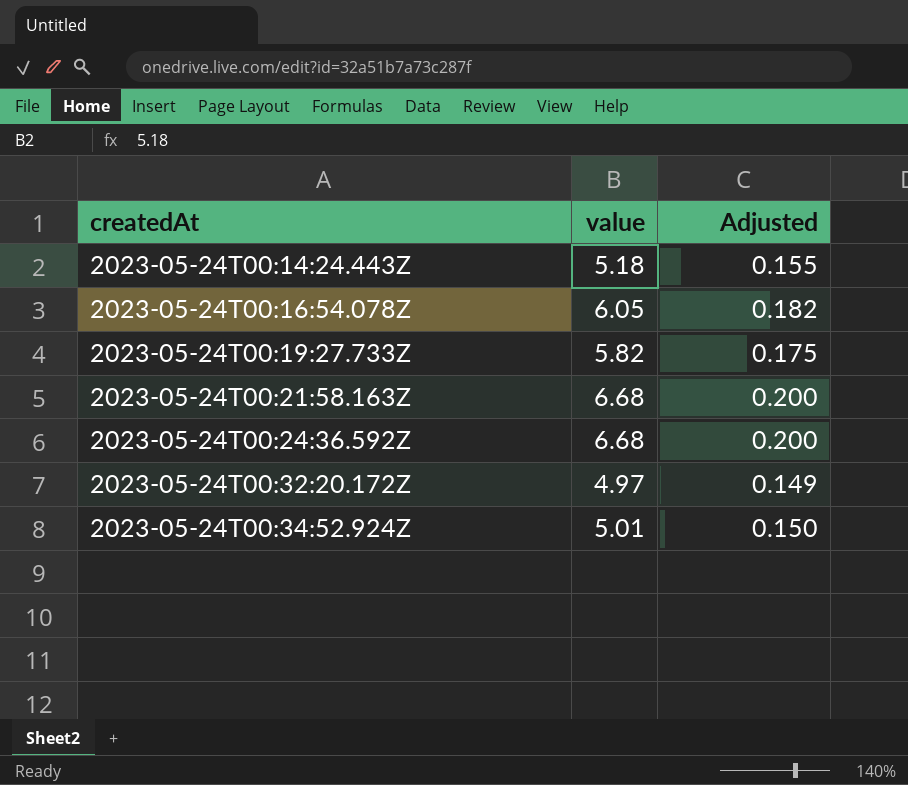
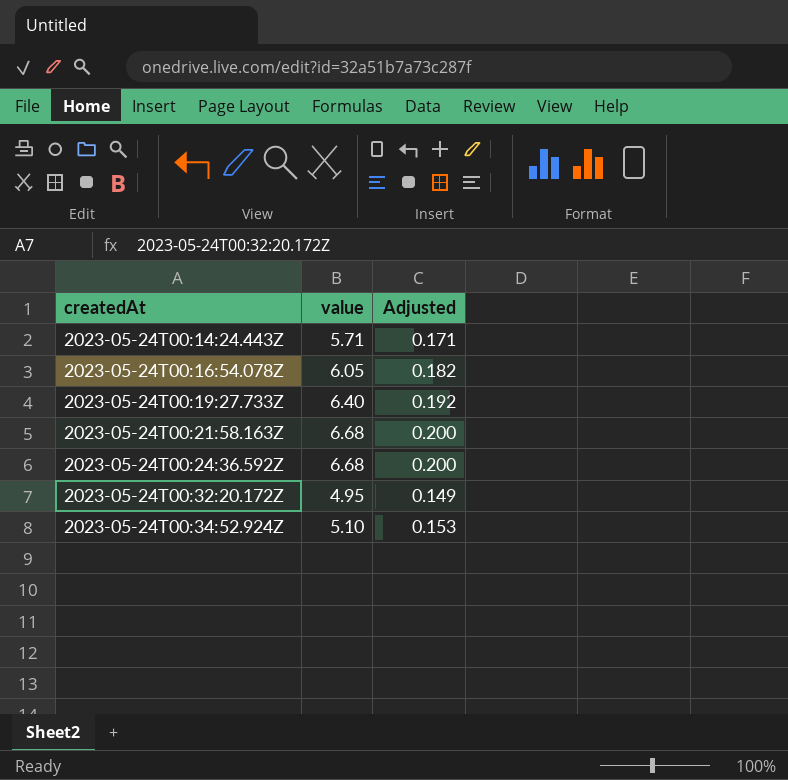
2023-05-24T00:14:24.443Z | value: 5.18 -> 5.71
2023-05-24T00:14:24.443Z | Adjusted: 0.155 -> 0.171
2023-05-24T00:19:27.733Z | value: 5.82 -> 6.40
2023-05-24T00:19:27.733Z | Adjusted: 0.175 -> 0.192
2023-05-24T00:32:20.172Z | value: 4.97 -> 4.95
2023-05-24T00:34:52.924Z | value: 5.01 -> 5.10
2023-05-24T00:34:52.924Z | Adjusted: 0.150 -> 0.153

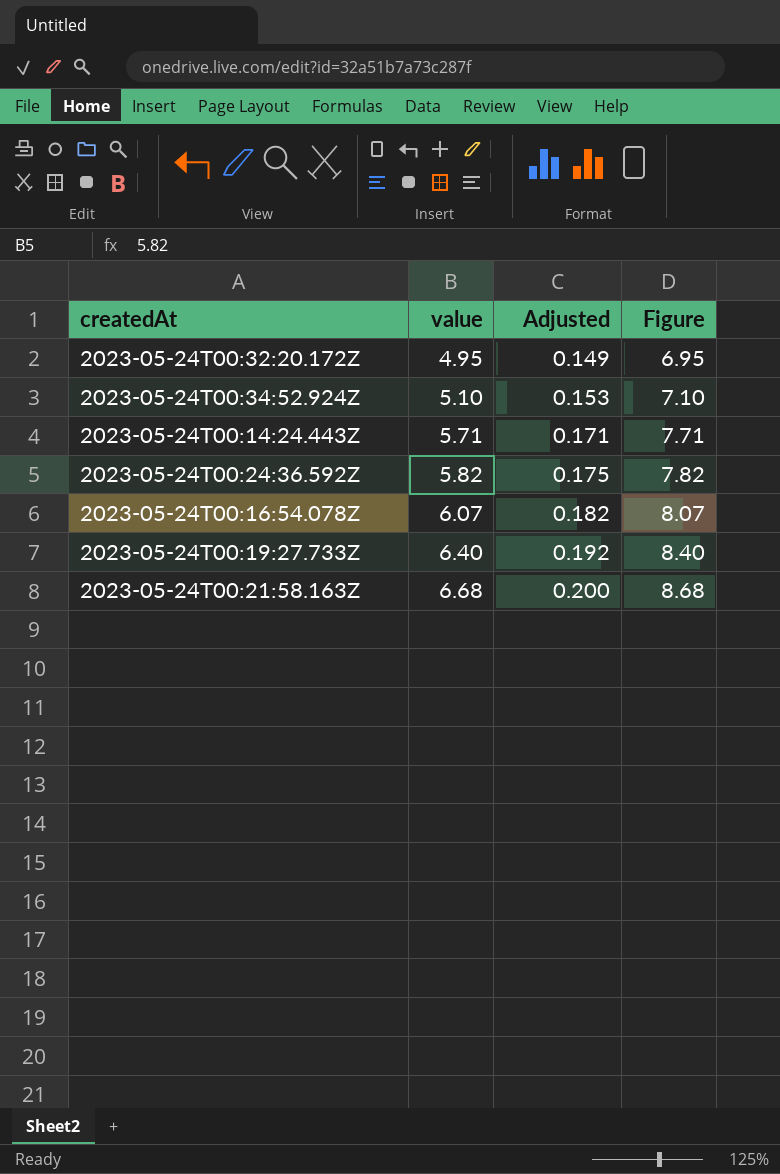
row order: createdAt ascending -> value ascending
column Figure | formula: none -> [value] + 2
2023-05-24T00:24:36.592Z | value: 6.68 -> 5.82
2023-05-24T00:24:36.592Z | Adjusted: 0.200 -> 0.175
2023-05-24T00:16:54.078Z | value: 6.05 -> 6.07

